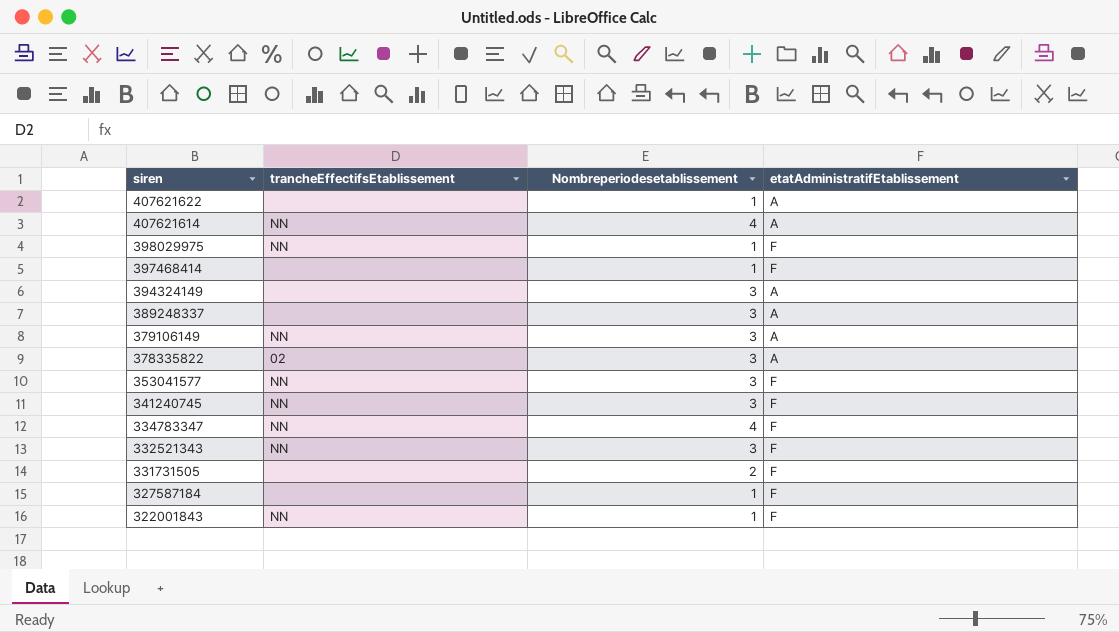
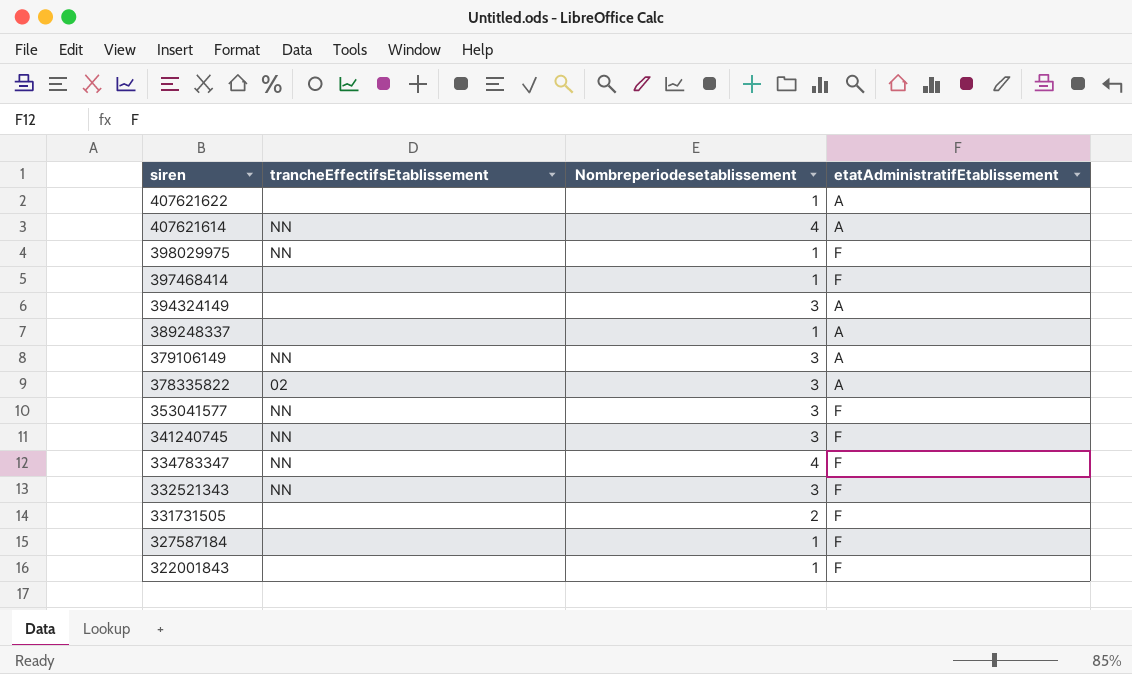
389248337 | Nombreperiodesetablissement: 3 -> 1
322001843 | trancheEffectifsEtablissement: NN -> none

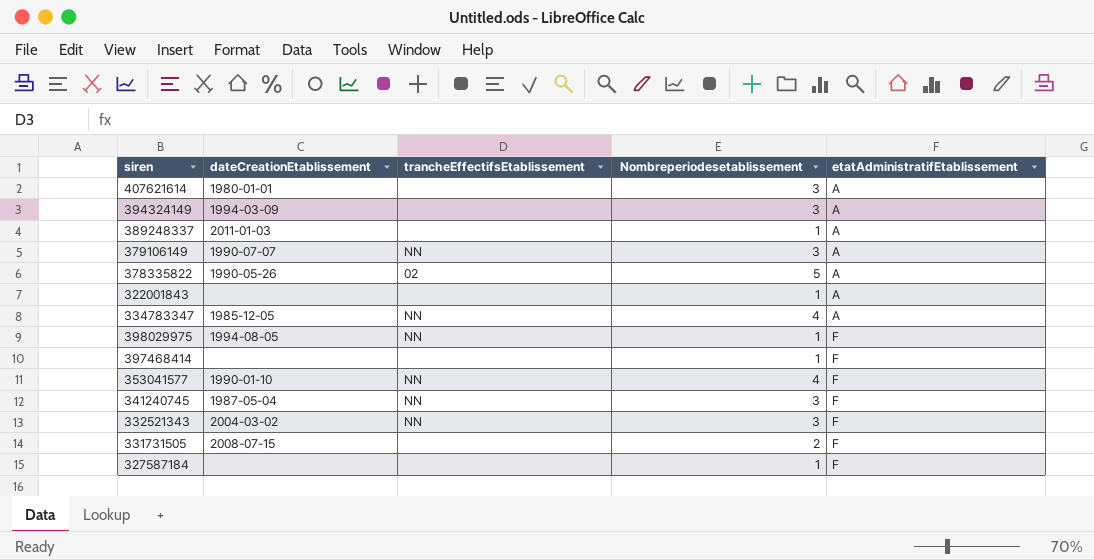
row order: siren descending -> etatAdministratifEtablissement ascending
column dateCreationEtablissement | position: none -> 2
row 407621622: none | 1 | A -> none
407621614 | trancheEffectifsEtablissement: NN -> none
407621614 | Nombreperiodesetablissement: 4 -> 3
378335822 | Nombreperiodesetablissement: 3 -> 5
322001843 | etatAdministratifEtablissement: F -> A
334783347 | etatAdministratifEtablissement: F -> A
353041577 | Nombreperiodesetablissement: 3 -> 4

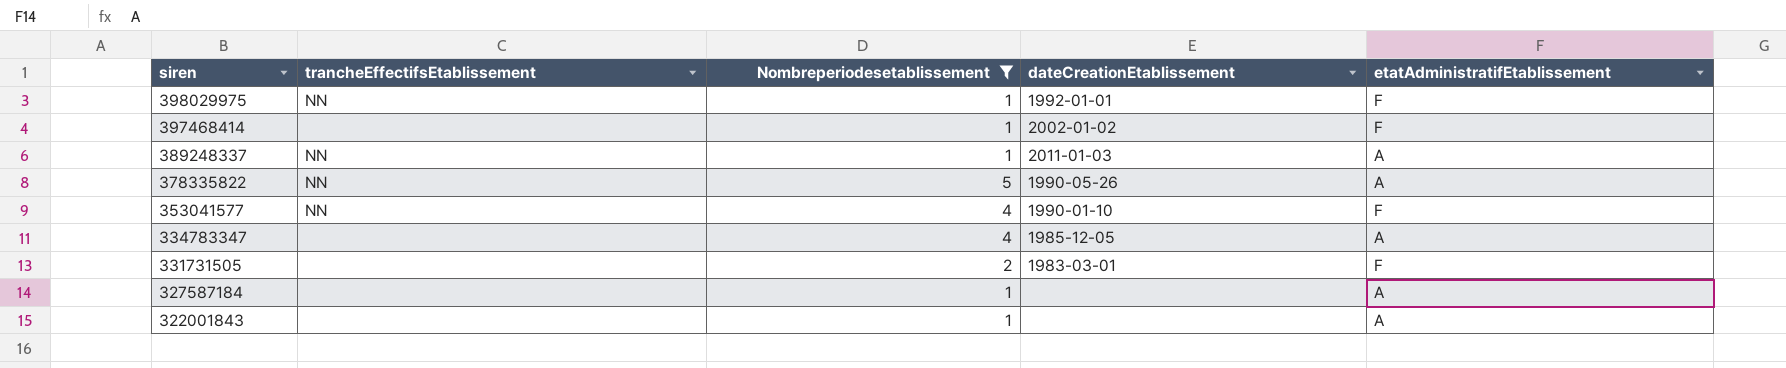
filter: none -> Nombreperiodesetablissement != 3
row order: etatAdministratifEtablissement ascending -> siren descending
column dateCreationEtablissement | position: 2 -> 4
398029975 | dateCreationEtablissement: 1994-08-05 -> 1992-01-01
397468414 | dateCreationEtablissement: none -> 2002-01-02
389248337 | trancheEffectifsEtablissement: none -> NN
378335822 | trancheEffectifsEtablissement: 02 -> NN
334783347 | trancheEffectifsEtablissement: NN -> none
331731505 | dateCreationEtablissement: 2008-07-15 -> 1983-03-01
327587184 | etatAdministratifEtablissement: F -> A

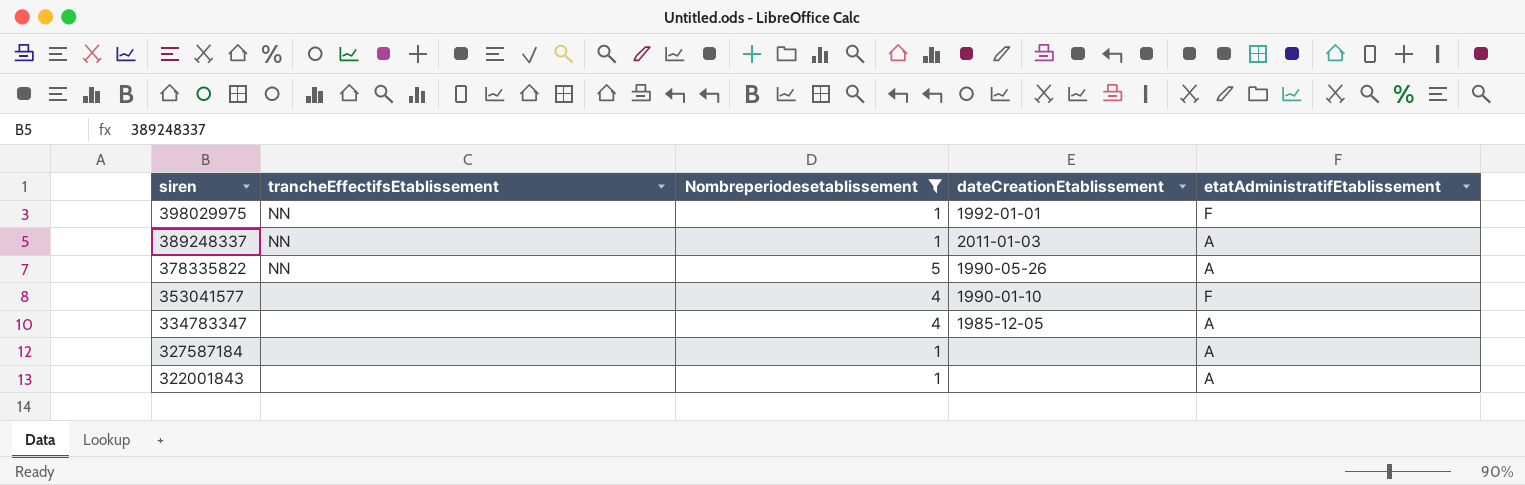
row 397468414: none | 1 | 2002-01-02 | F -> none
row 331731505: none | 2 | 1983-03-01 | F -> none
353041577 | trancheEffectifsEtablissement: NN -> none

